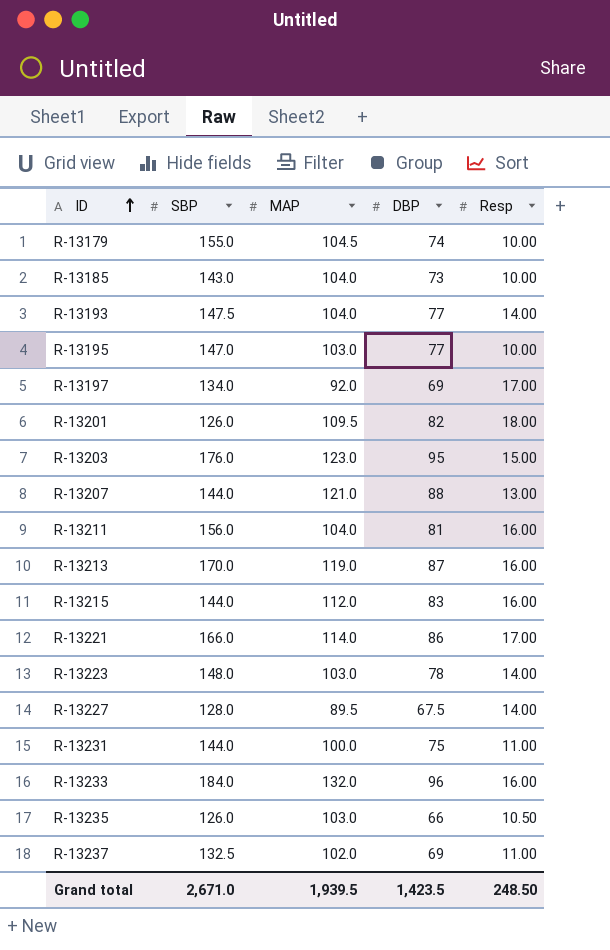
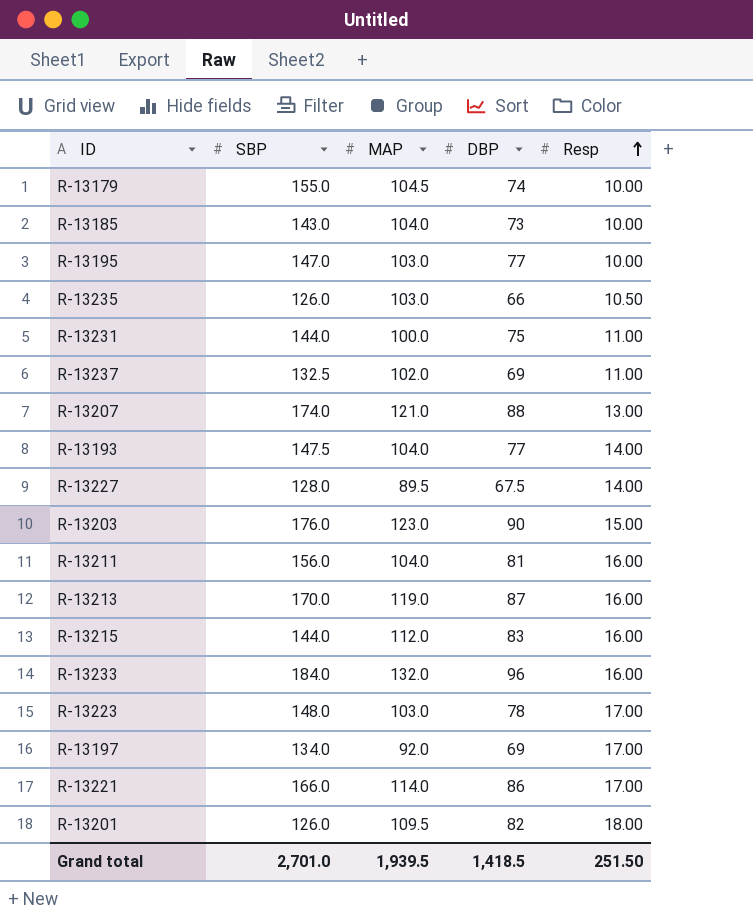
row order: ID ascending -> Resp ascending
R-13207 | SBP: 144.0 -> 174.0
R-13203 | DBP: 95 -> 90
R-13223 | Resp: 14.00 -> 17.00
Grand total | SBP: 2,671.0 -> 2,701.0
Grand total | DBP: 1,423.5 -> 1,418.5
Grand total | Resp: 248.50 -> 251.50

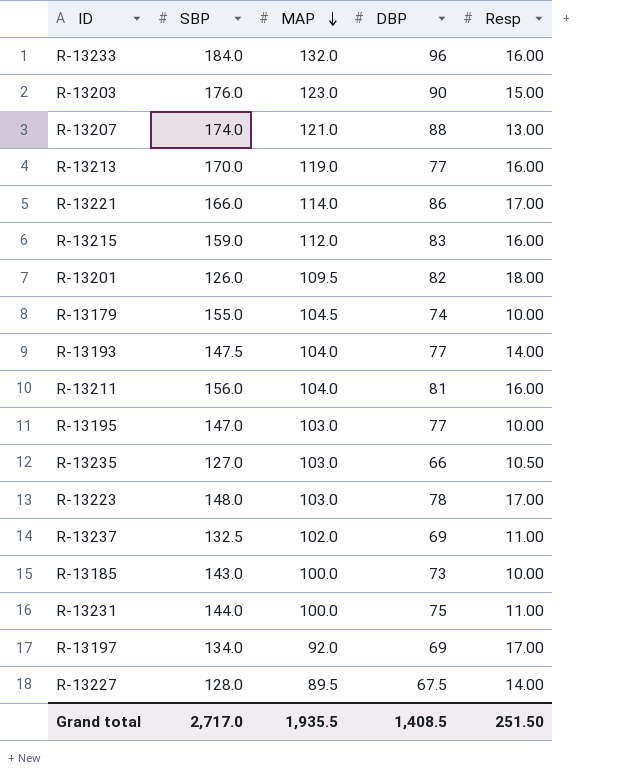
row order: Resp ascending -> MAP descending
R-13213 | DBP: 87 -> 77
R-13215 | SBP: 144.0 -> 159.0
R-13235 | SBP: 126.0 -> 127.0
R-13185 | MAP: 104.0 -> 100.0
Grand total | SBP: 2,701.0 -> 2,717.0
Grand total | MAP: 1,939.5 -> 1,935.5
Grand total | DBP: 1,418.5 -> 1,408.5

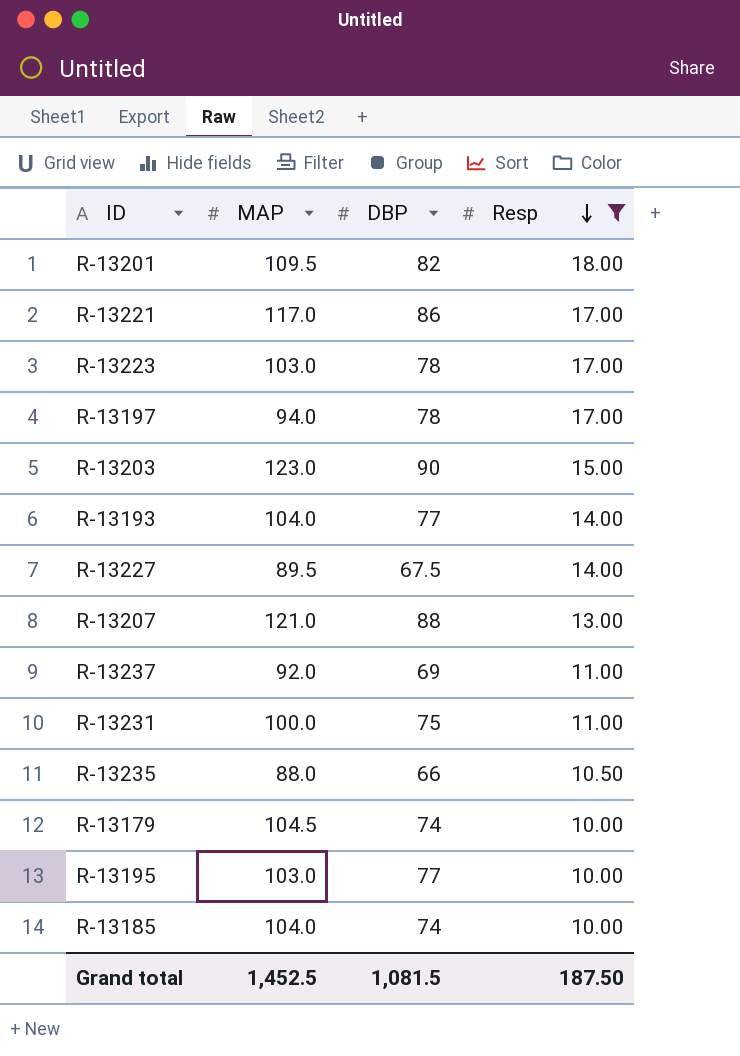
filter: none -> Resp != 16.00
row order: MAP descending -> Resp descending
column SBP | position: 2 -> none
R-13221 | MAP: 114.0 -> 117.0
R-13197 | MAP: 92.0 -> 94.0
R-13197 | DBP: 69 -> 78
R-13237 | MAP: 102.0 -> 92.0
R-13235 | MAP: 103.0 -> 88.0
R-13185 | MAP: 100.0 -> 104.0
R-13185 | DBP: 73 -> 74
Grand total | MAP: 1,935.5 -> 1,452.5
Grand total | DBP: 1,408.5 -> 1,081.5
Grand total | Resp: 251.50 -> 187.50

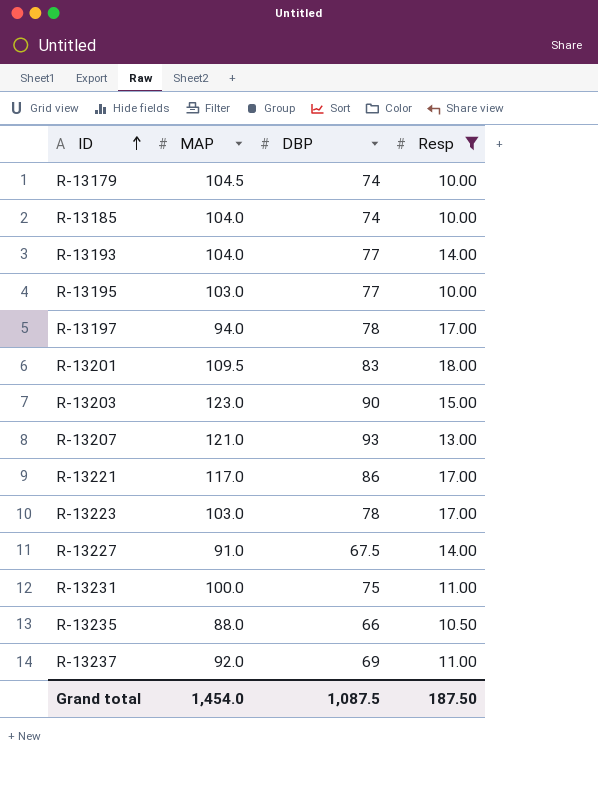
row order: Resp descending -> ID ascending
R-13201 | DBP: 82 -> 83
R-13207 | DBP: 88 -> 93
R-13227 | MAP: 89.5 -> 91.0
Grand total | MAP: 1,452.5 -> 1,454.0
Grand total | DBP: 1,081.5 -> 1,087.5

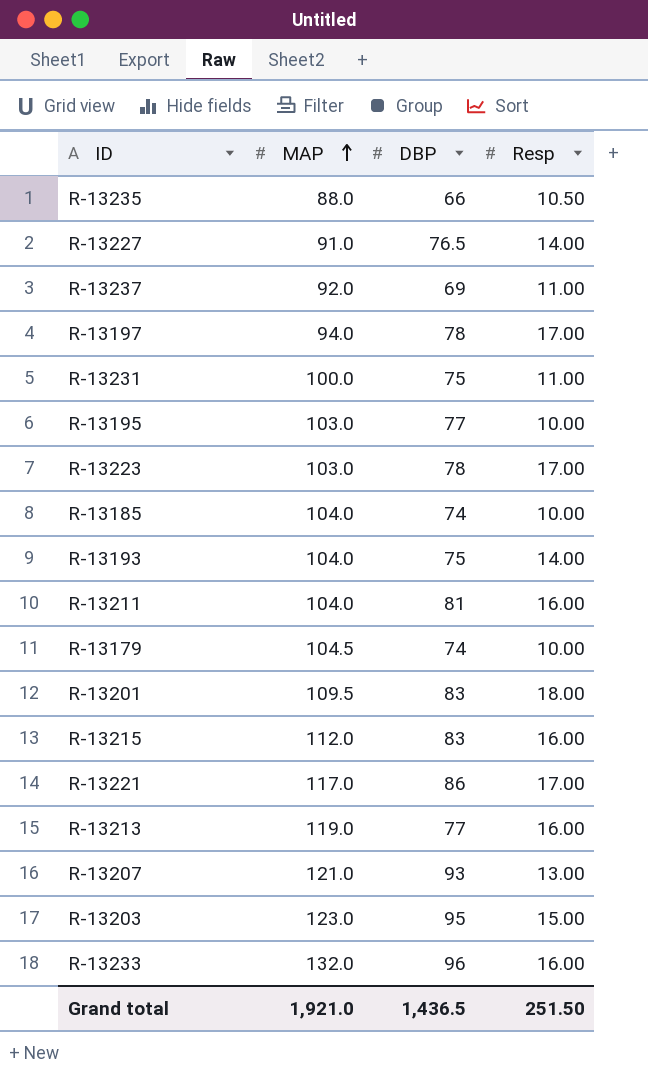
filter: Resp != 16.00 -> none
row order: ID ascending -> MAP ascending
R-13227 | DBP: 67.5 -> 76.5
R-13193 | DBP: 77 -> 75
R-13203 | DBP: 90 -> 95
Grand total | MAP: 1,454.0 -> 1,921.0
Grand total | DBP: 1,087.5 -> 1,436.5
Grand total | Resp: 187.50 -> 251.50

